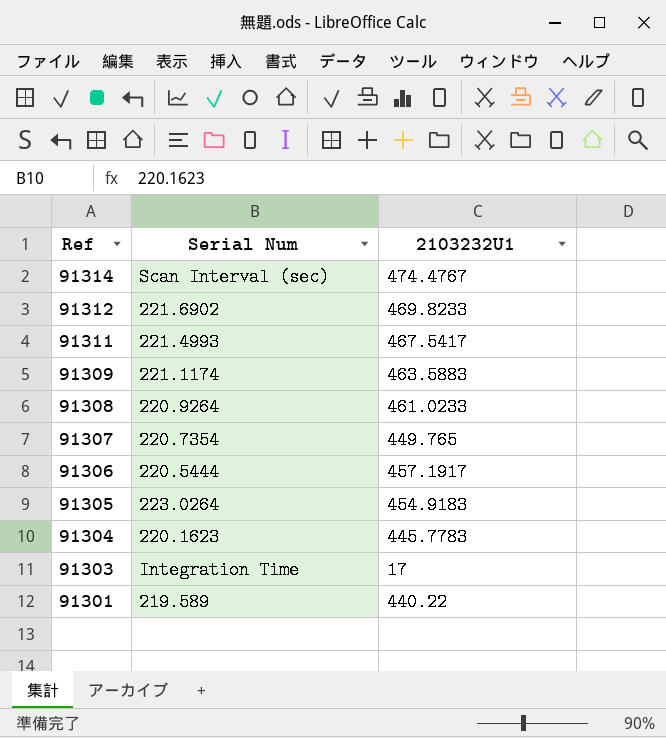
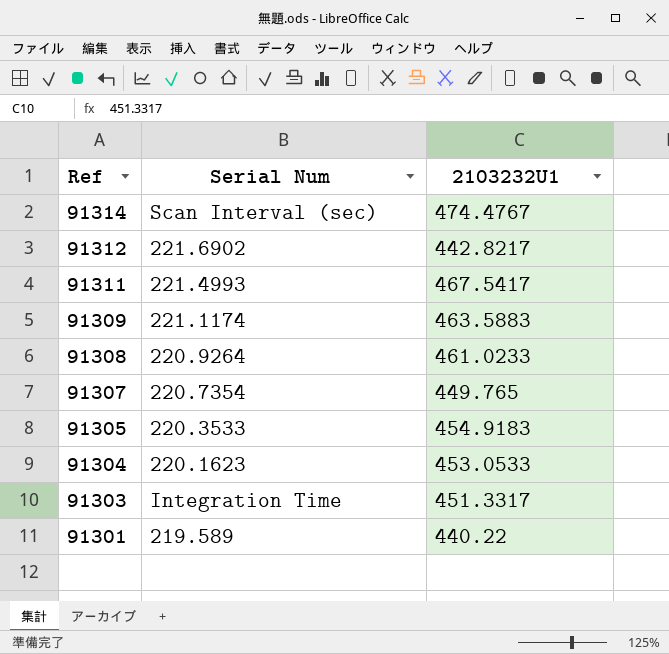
row 91306: 220.5444 | 457.1917 -> none
91312 | 2103232U1: 469.8233 -> 442.8217
91305 | Serial Num: 223.0264 -> 220.3533
91304 | 2103232U1: 445.7783 -> 453.0533
91303 | 2103232U1: 17 -> 451.3317

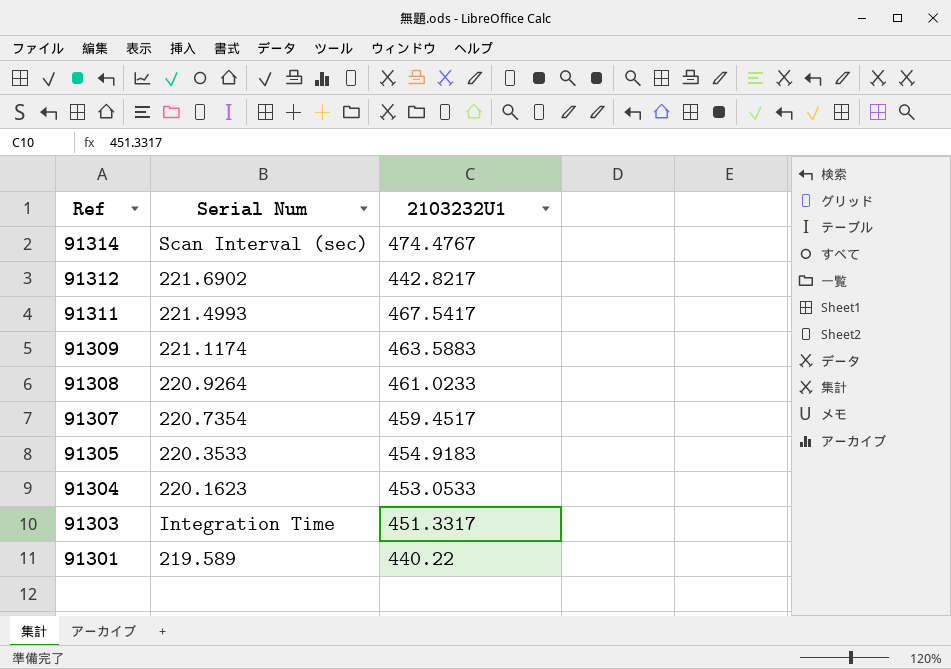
91307 | 2103232U1: 449.765 -> 459.4517

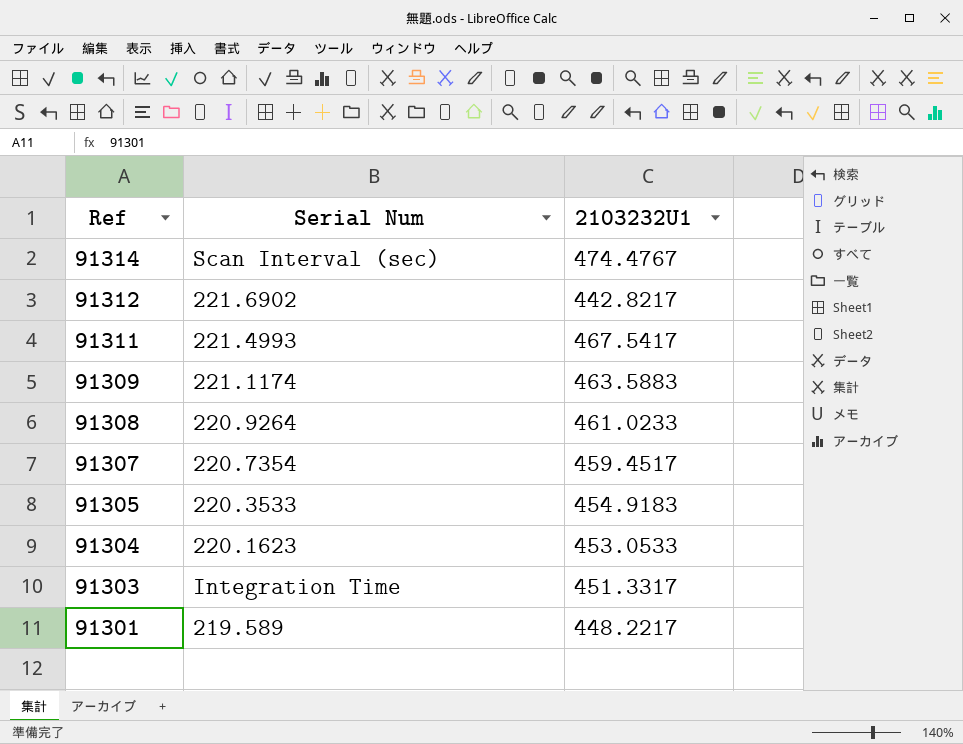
91301 | 2103232U1: 440.22 -> 448.2217

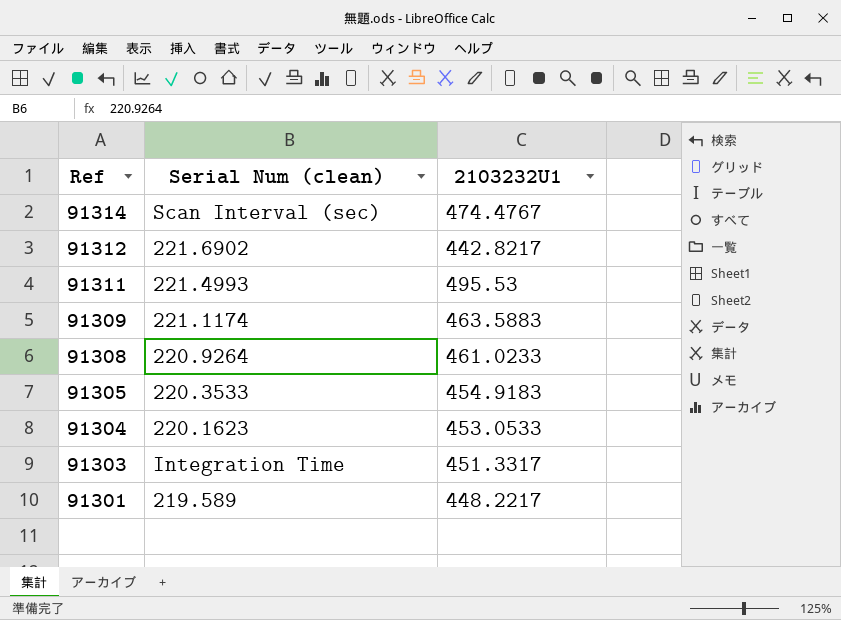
column name: Serial Num -> Serial Num (clean)
row 91307: 220.7354 | 459.4517 -> none
91311 | 2103232U1: 467.5417 -> 495.53

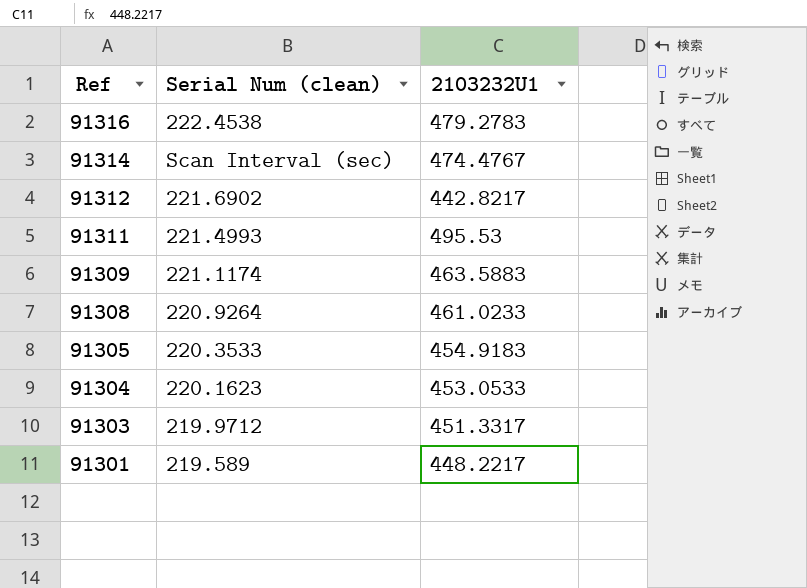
row 91316: none -> 222.4538 | 479.2783
91303 | Serial Num (clean): Integration Time -> 219.9712

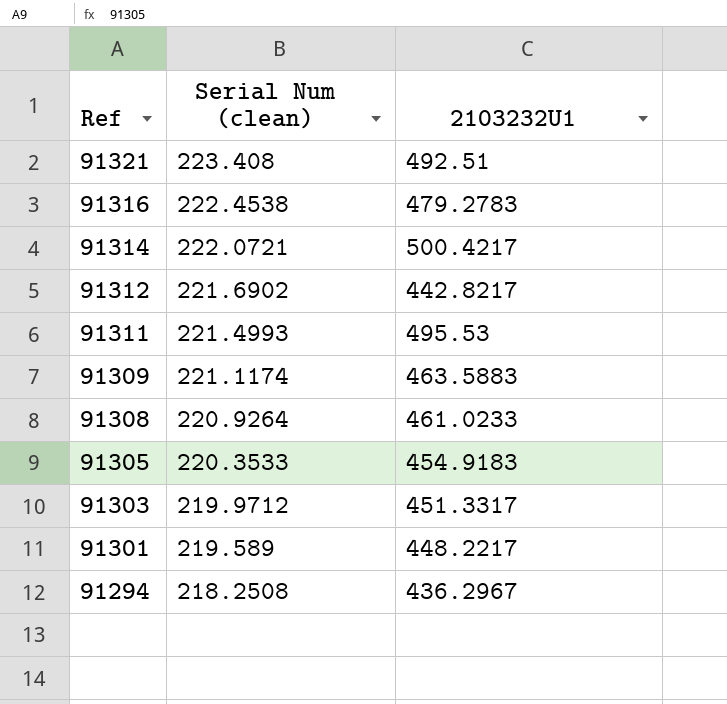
row 91304: 220.1623 | 453.0533 -> none
row 91321: none -> 223.408 | 492.51
91314 | Serial Num (clean): Scan Interval (sec) -> 222.0721
91314 | 2103232U1: 474.4767 -> 500.4217
row 91294: none -> 218.2508 | 436.2967

